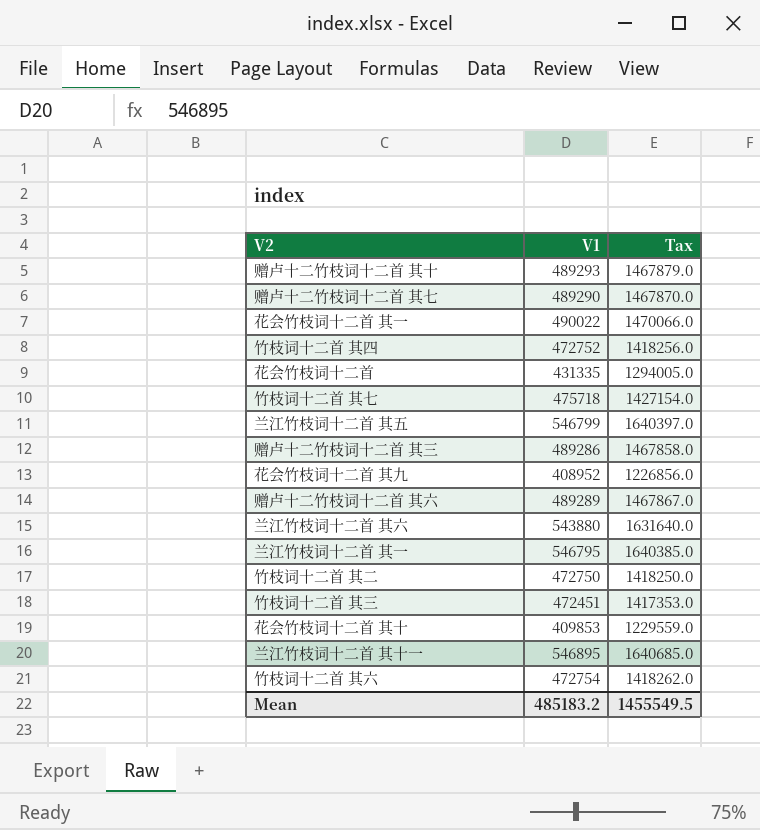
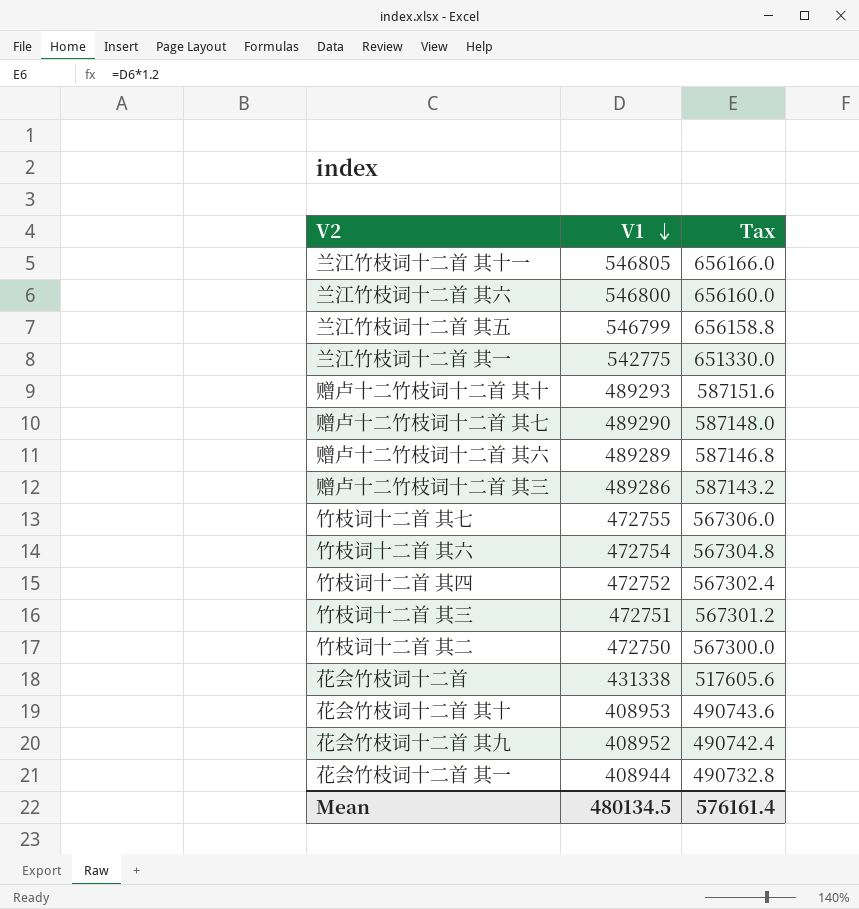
row order: none -> V1 descending
column Tax | formula: [V1] * 3 -> [V1] * 1.2
兰江竹枝词十二首 其十一 | V1: 546895 -> 546805
兰江竹枝词十二首 其六 | V1: 543880 -> 546800
兰江竹枝词十二首 其一 | V1: 546795 -> 542775
竹枝词十二首 其七 | V1: 475718 -> 472755
竹枝词十二首 其三 | V1: 472451 -> 472751
花会竹枝词十二首 | V1: 431335 -> 431338
花会竹枝词十二首 其十 | V1: 409853 -> 408953
花会竹枝词十二首 其一 | V1: 490022 -> 408944
Mean | V1: 485183.2 -> 480134.5
Mean | Tax: 1455549.5 -> 576161.4

